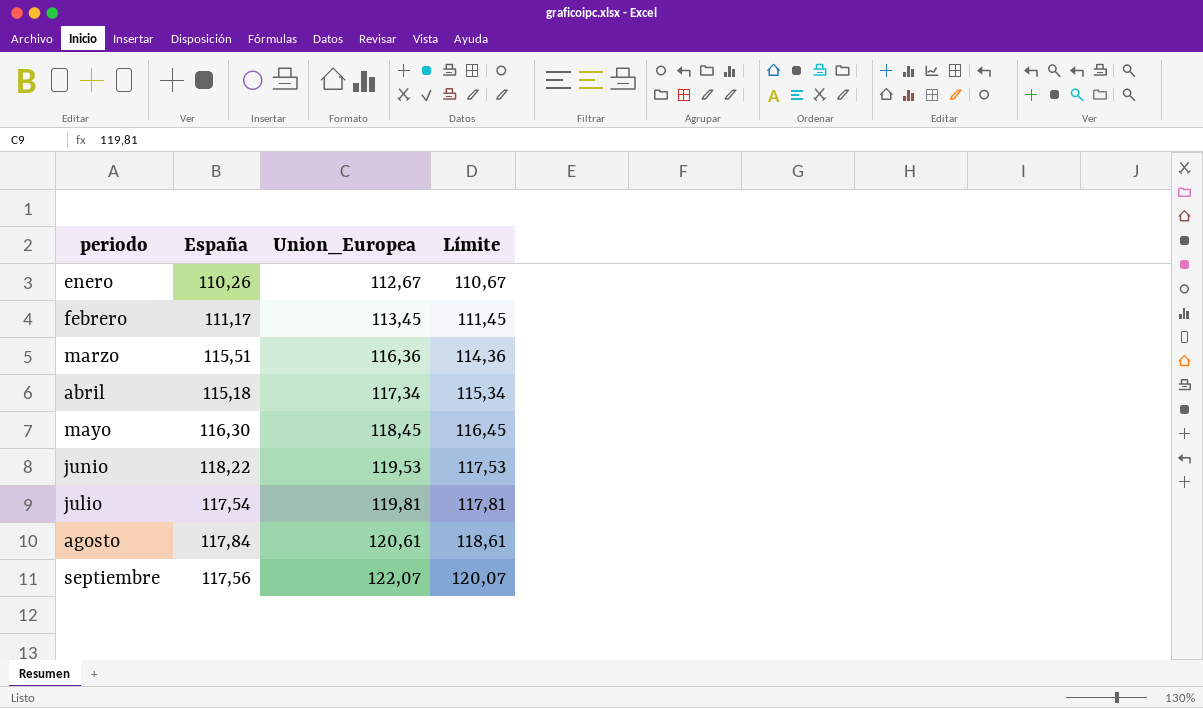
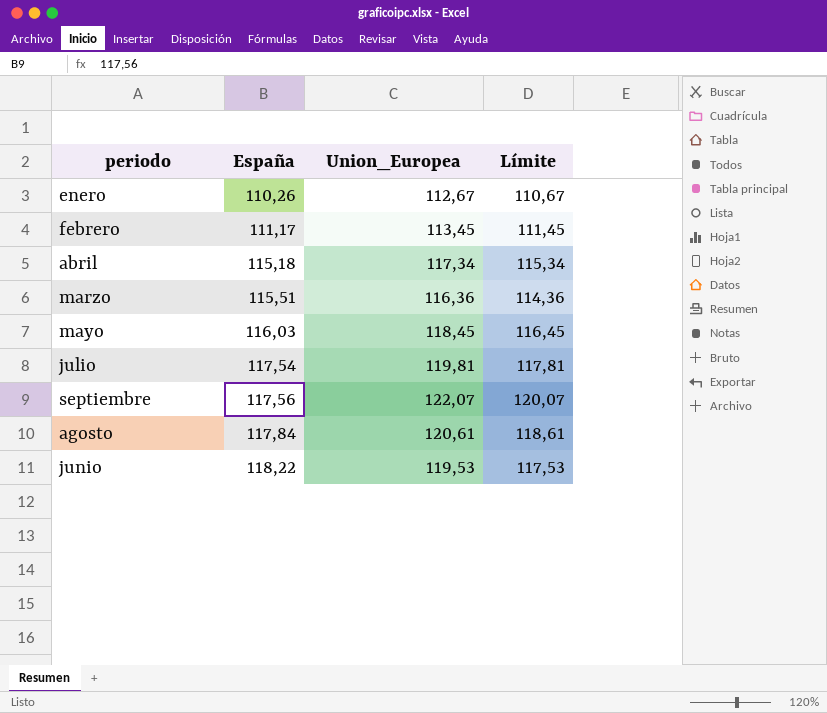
row order: periodo ascending -> España ascending
mayo | España: 116,30 -> 116,03

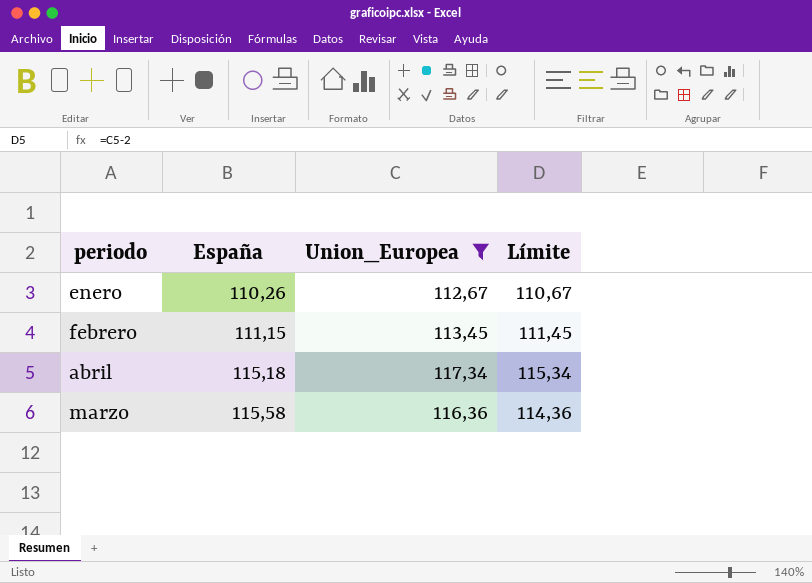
filter: none -> Union_Europea <= 117,34
febrero | España: 111,17 -> 111,15
marzo | España: 115,51 -> 115,58

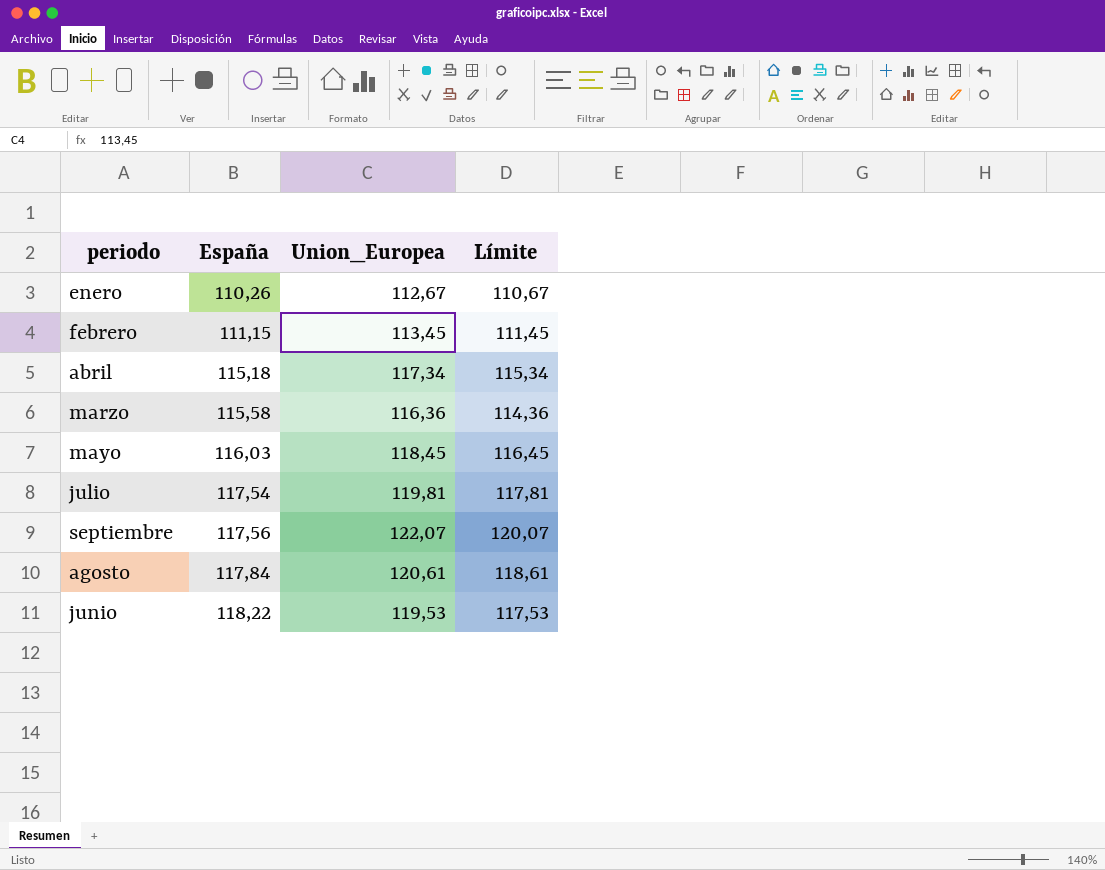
filter: Union_Europea <= 117,34 -> none

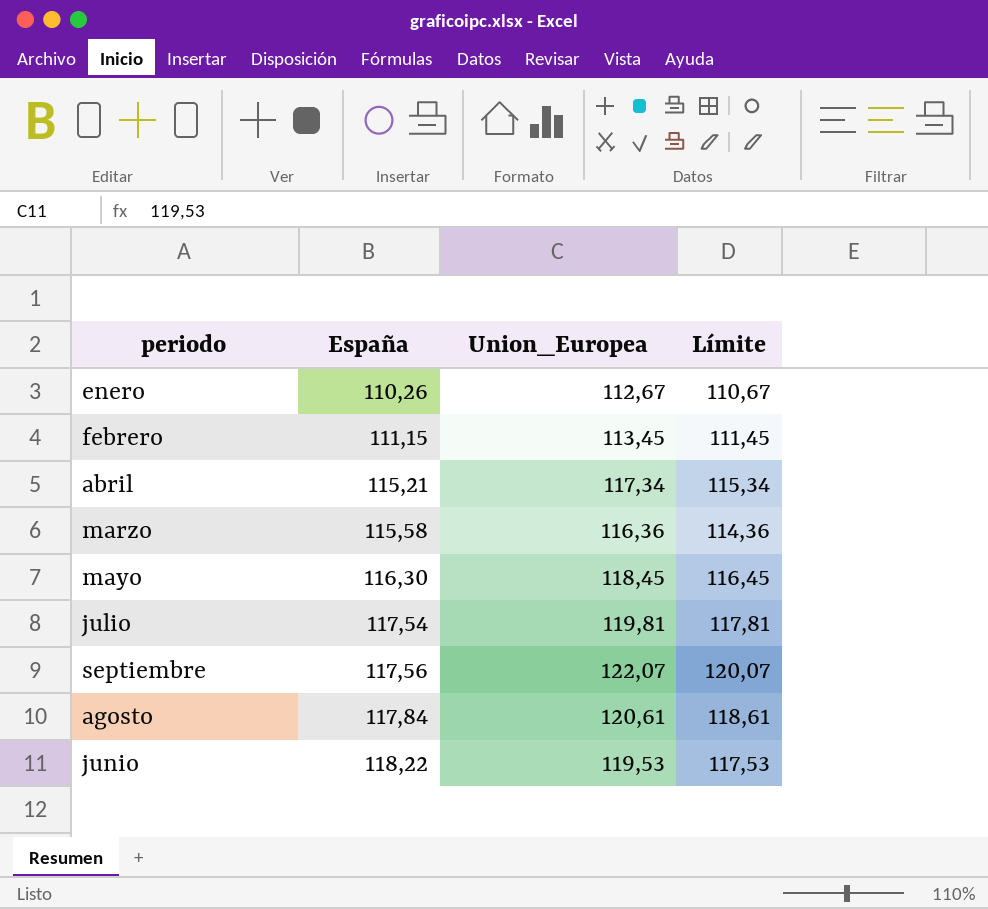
abril | España: 115,18 -> 115,21
mayo | España: 116,03 -> 116,30

